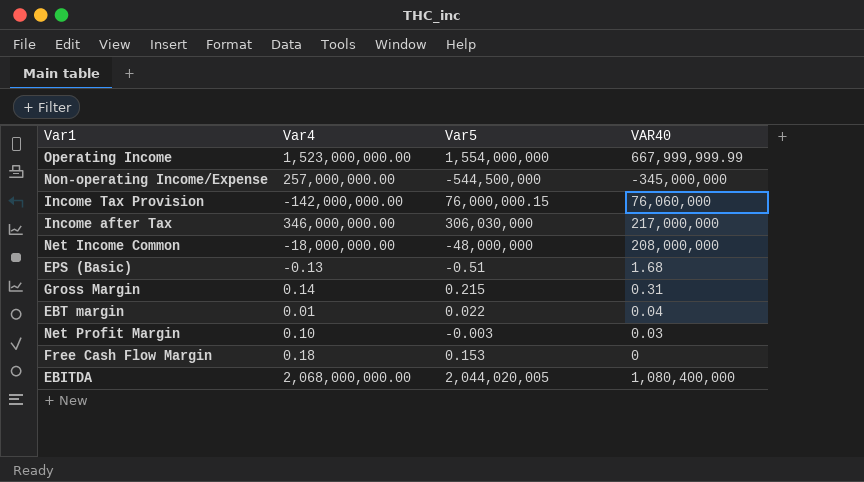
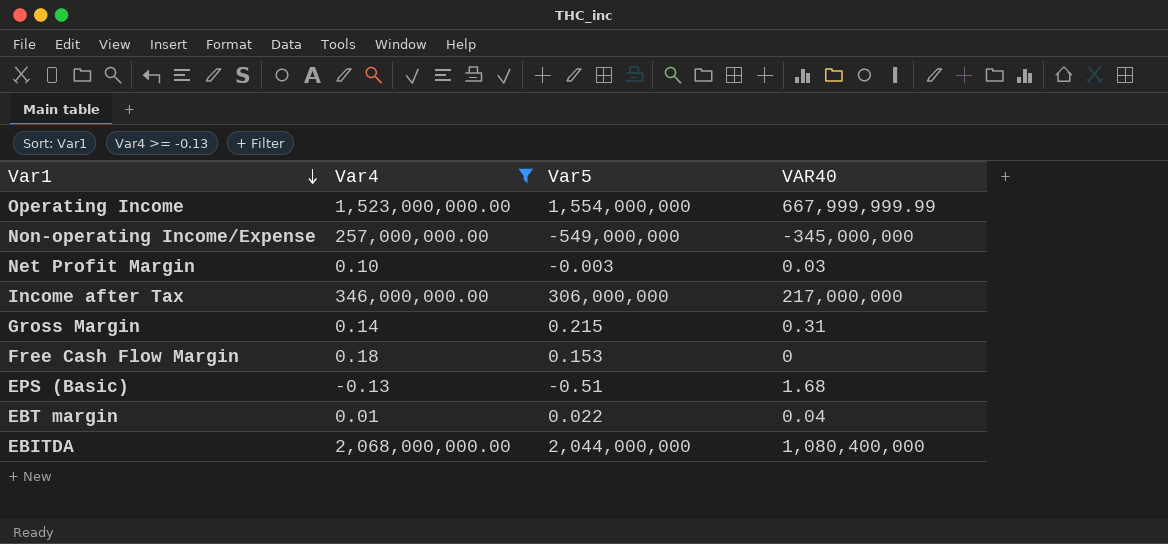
filter: none -> Var4 >= -0.13
row order: none -> Var1 descending
Non-operating Income/Expense | Var5: -544,500,000 -> -549,000,000
Income after Tax | Var5: 306,030,000 -> 306,000,000
EBITDA | Var5: 2,044,020,005 -> 2,044,000,000

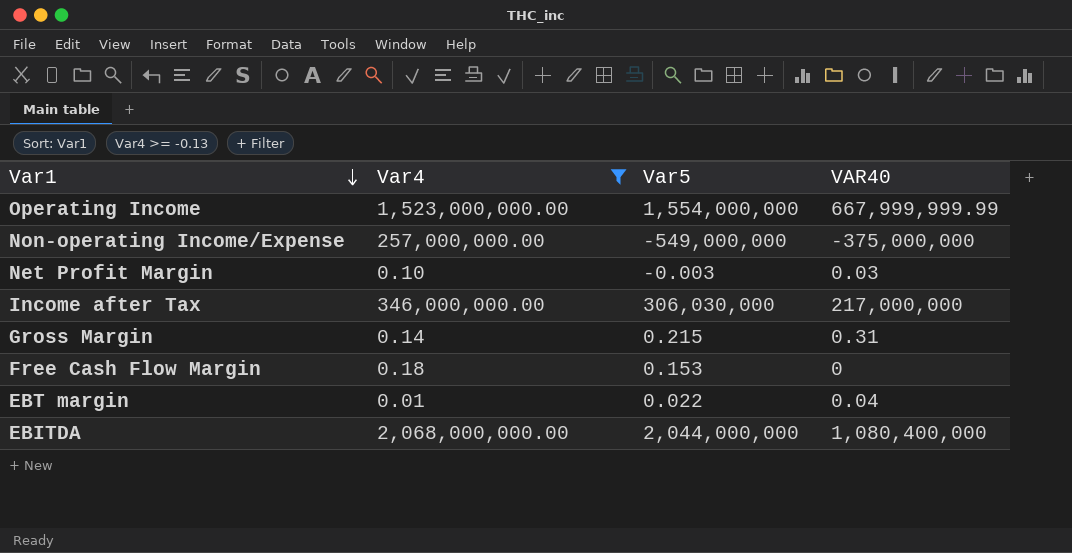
row EPS (Basic): -0.13 | -0.51 | 1.68 -> none
Non-operating Income/Expense | VAR40: -345,000,000 -> -375,000,000
Income after Tax | Var5: 306,000,000 -> 306,030,000

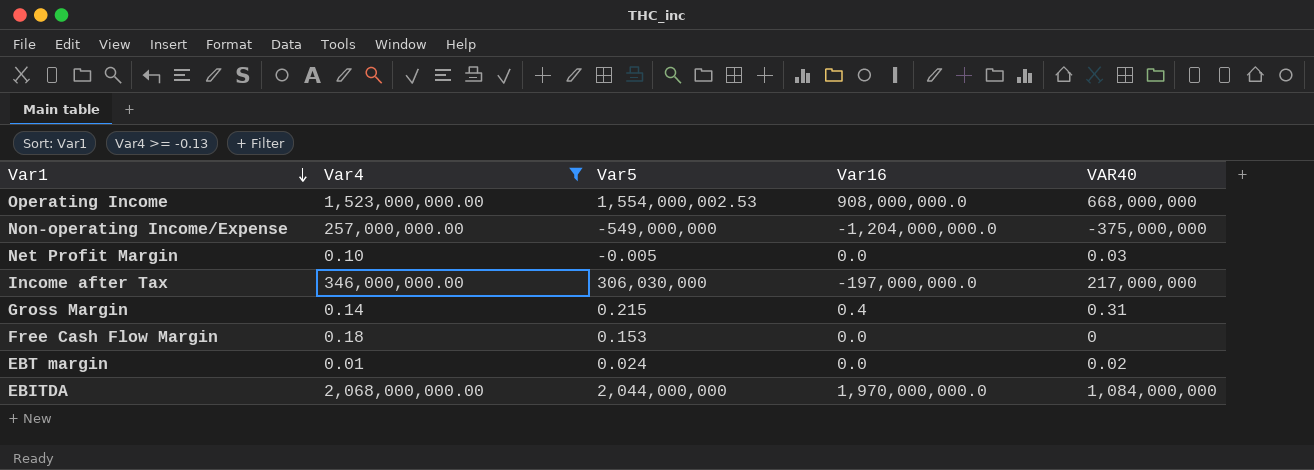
column Var16 | position: none -> 4
Operating Income | Var5: 1,554,000,000 -> 1,554,000,002.53
Operating Income | VAR40: 667,999,999.99 -> 668,000,000
Net Profit Margin | Var5: -0.003 -> -0.005
EBT margin | Var5: 0.022 -> 0.024
EBT margin | VAR40: 0.04 -> 0.02
EBITDA | VAR40: 1,080,400,000 -> 1,084,000,000

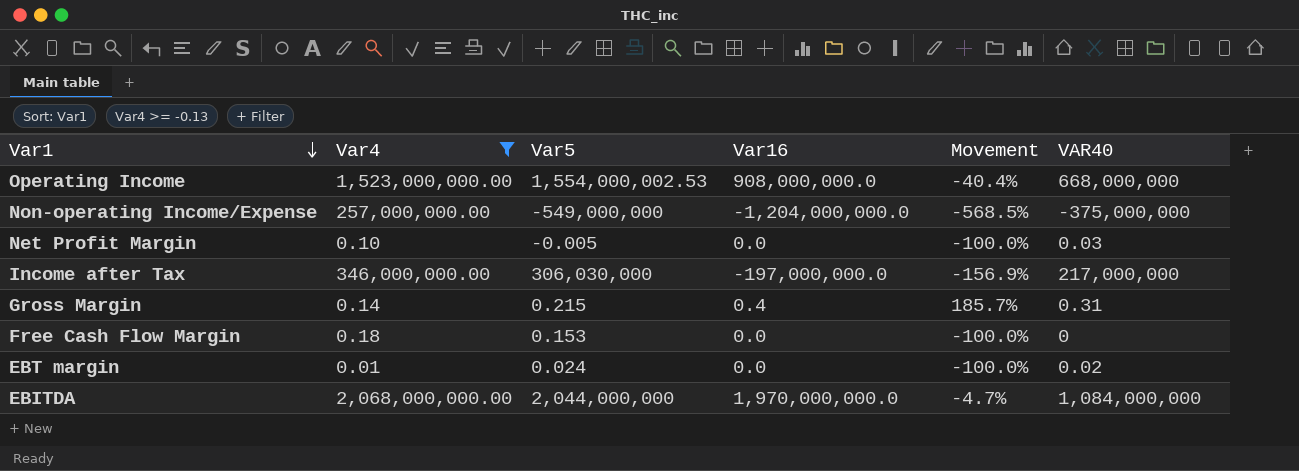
column Movement | formula: none -> ([Var16] - [Var4]) / [Var4]

